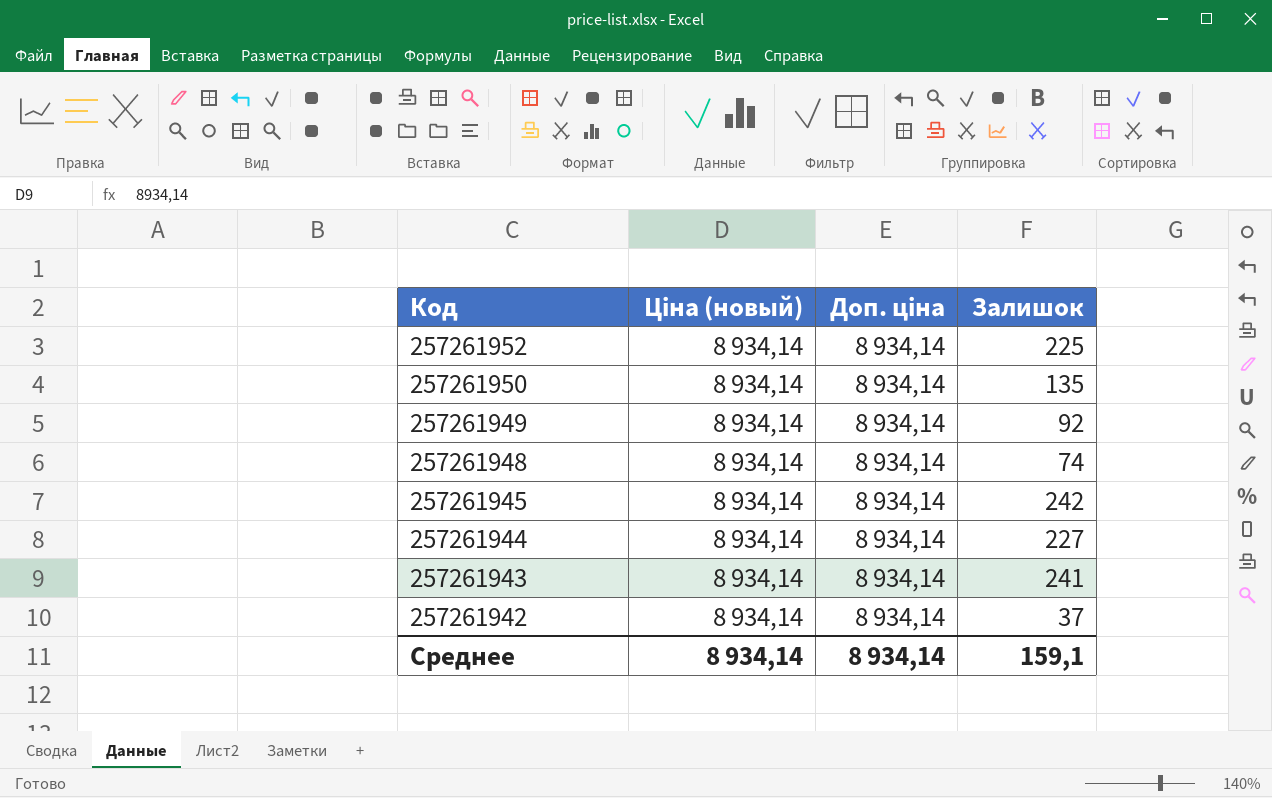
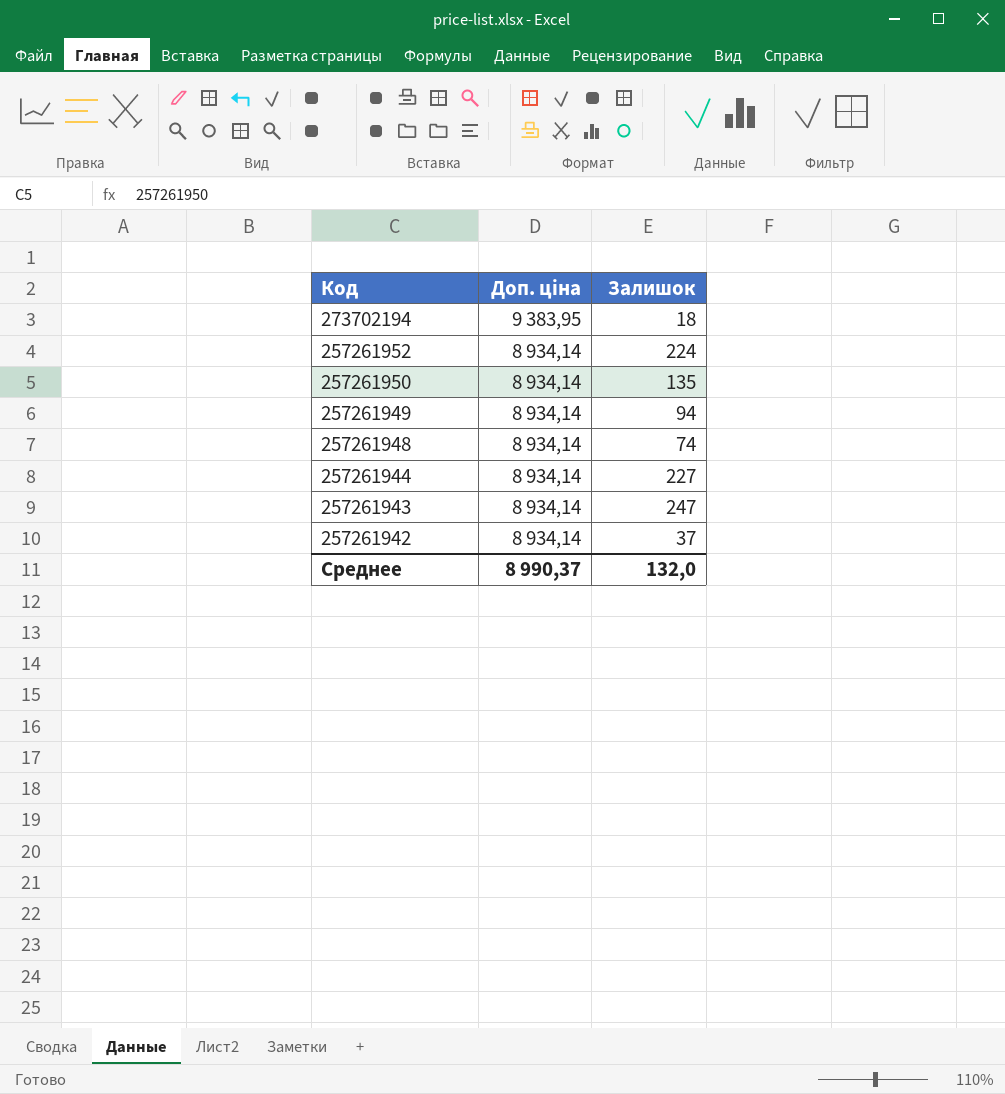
column Ціна (новый) | position: 2 -> none
row 257261945: 8 934,14 | 8 934,14 | 242 -> none
row 273702194: none -> 9 383,95 | 18
257261952 | Залишок: 225 -> 224
257261949 | Залишок: 92 -> 94
257261943 | Залишок: 241 -> 247
Среднее | Доп. ціна: 8 934,14 -> 8 990,37
Среднее | Залишок: 159,1 -> 132,0

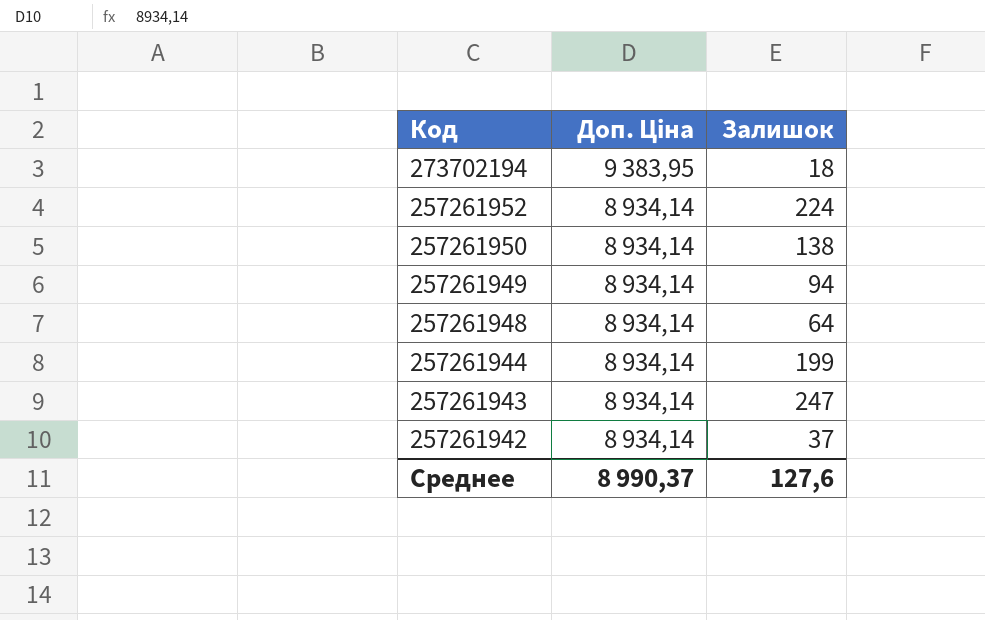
column name: Доп. ціна -> Доп. Ціна
257261950 | Залишок: 135 -> 138
257261948 | Залишок: 74 -> 64
257261944 | Залишок: 227 -> 199
Среднее | Залишок: 132,0 -> 127,6

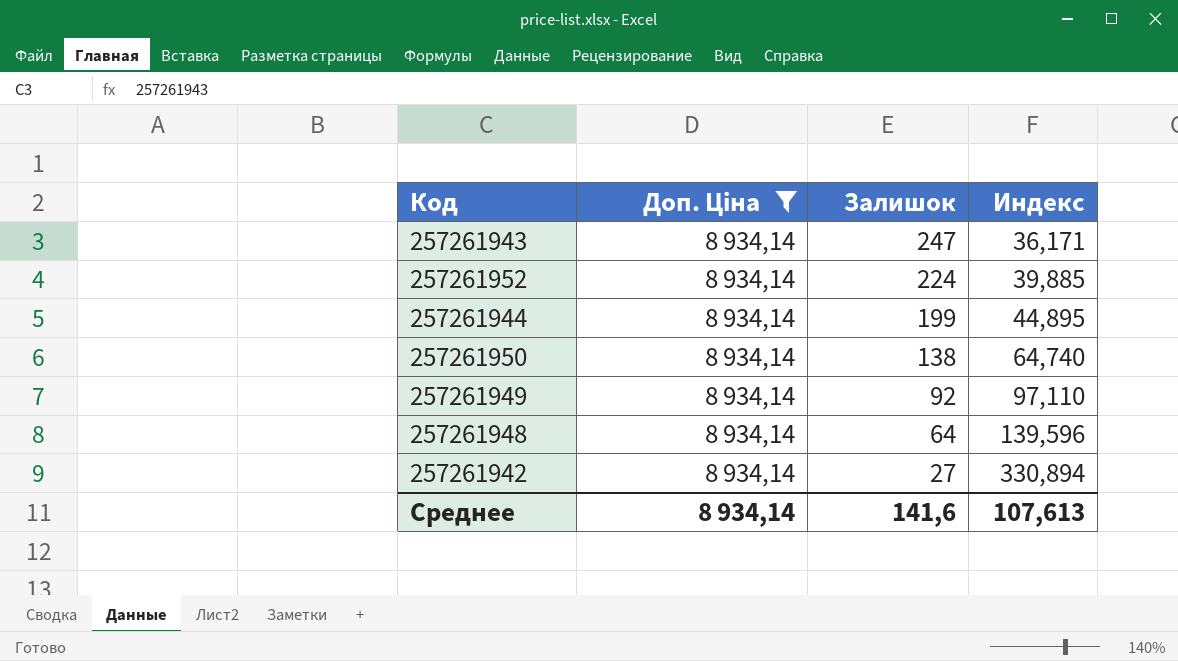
filter: none -> Доп. Ціна = 8 934,14
row order: Код descending -> Залишок descending
column Индекс | formula: none -> [Доп. Ціна] / [Залишок]
257261949 | Залишок: 94 -> 92
257261942 | Залишок: 37 -> 27
Среднее | Доп. Ціна: 8 990,37 -> 8 934,14
Среднее | Залишок: 127,6 -> 141,6

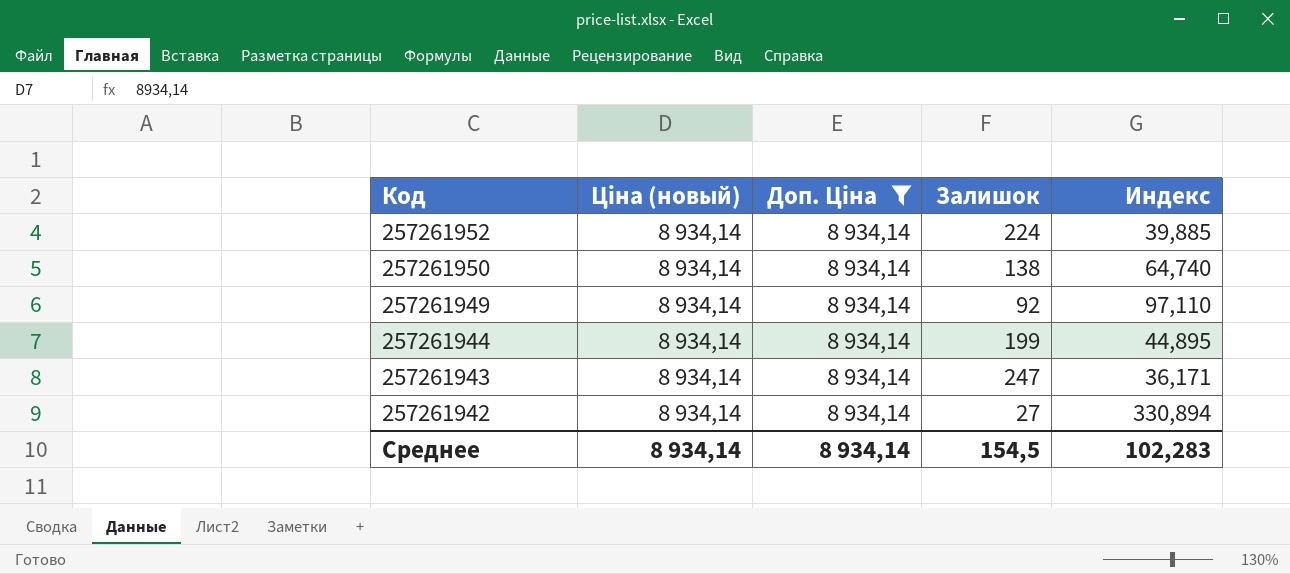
row order: Залишок descending -> Код descending
column Ціна (новый) | position: none -> 2
row 257261948: 8 934,14 | 64 | 139,596 -> none
Среднее | Залишок: 141,6 -> 154,5
Среднее | Индекс: 107,613 -> 102,283

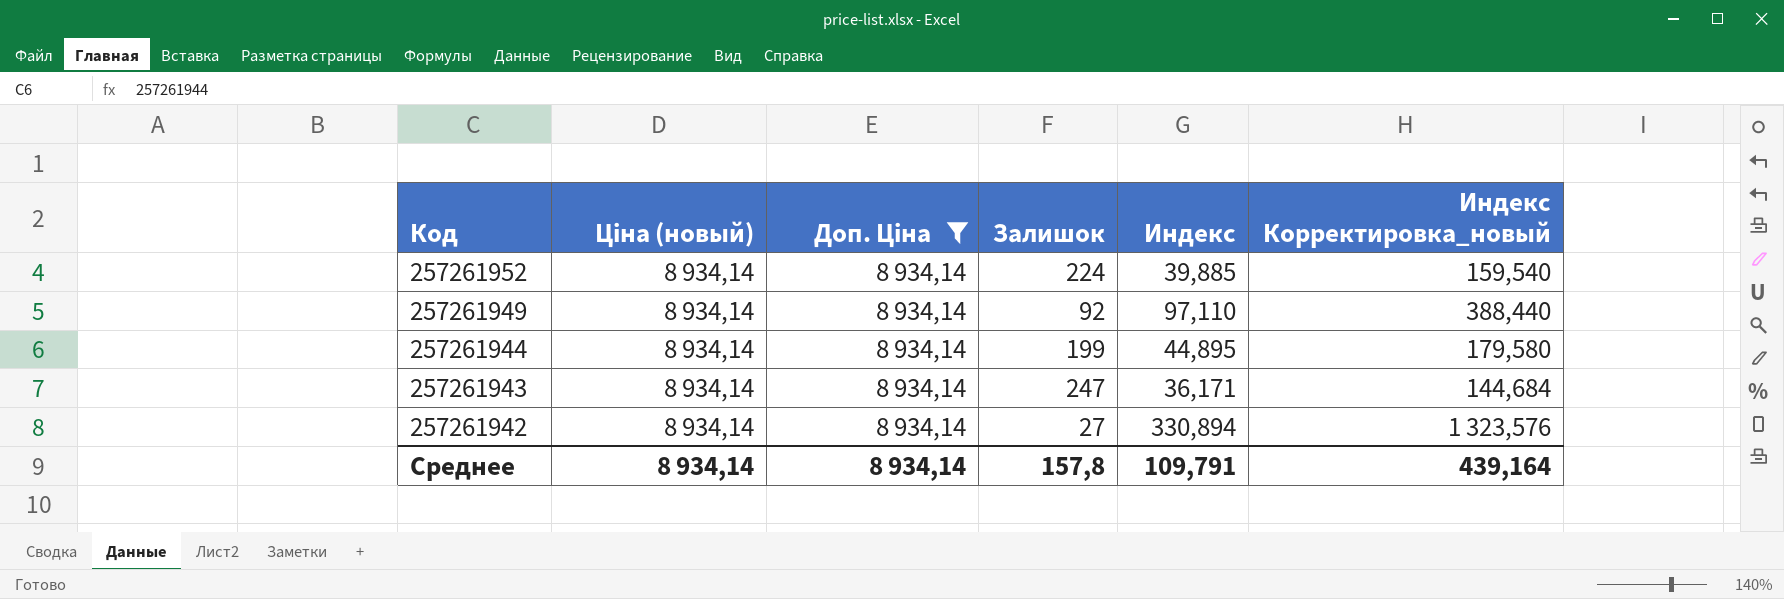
column Индекс Корректировка_новый | formula: none -> [Индекс] * 4
row 257261950: 8 934,14 | 8 934,14 | 138 | 64,740 -> none
Среднее | Залишок: 154,5 -> 157,8
Среднее | Индекс: 102,283 -> 109,791

